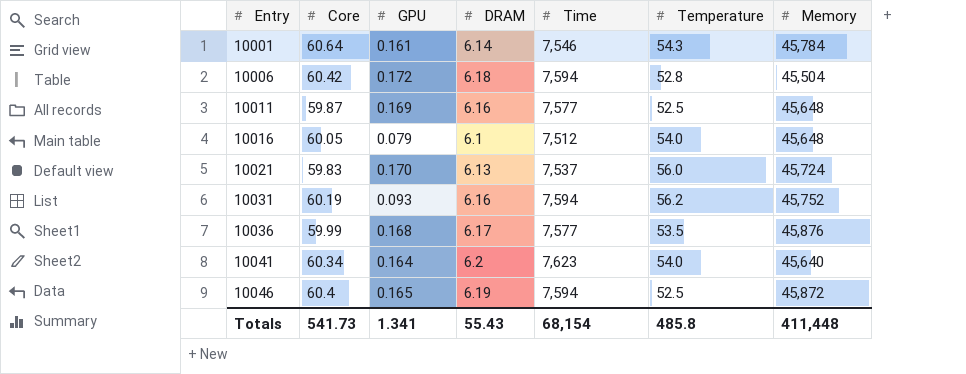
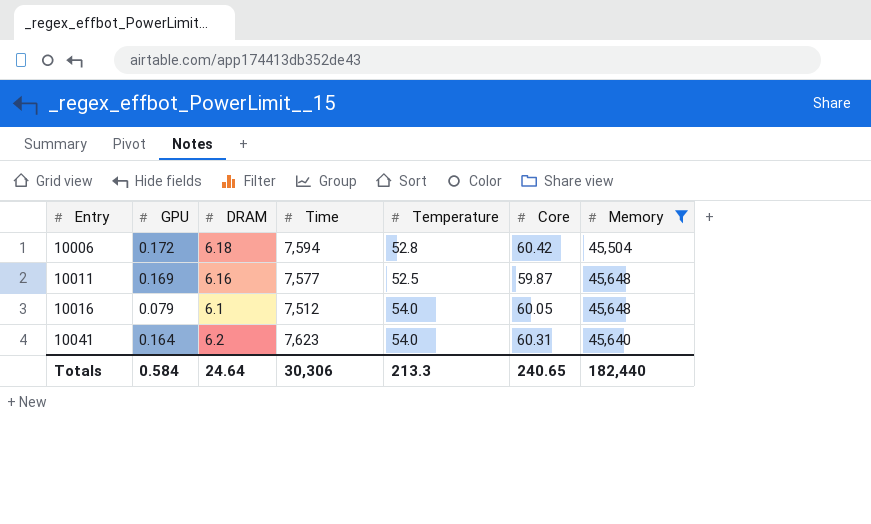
filter: none -> Memory <= 45,648
column Core | position: 2 -> 6
10041 | Core: 60.34 -> 60.31
Totals | GPU: 1.341 -> 0.584
Totals | DRAM: 55.43 -> 24.64
Totals | Time: 68,154 -> 30,306
Totals | Temperature: 485.8 -> 213.3
Totals | Core: 541.73 -> 240.65
Totals | Memory: 411,448 -> 182,440

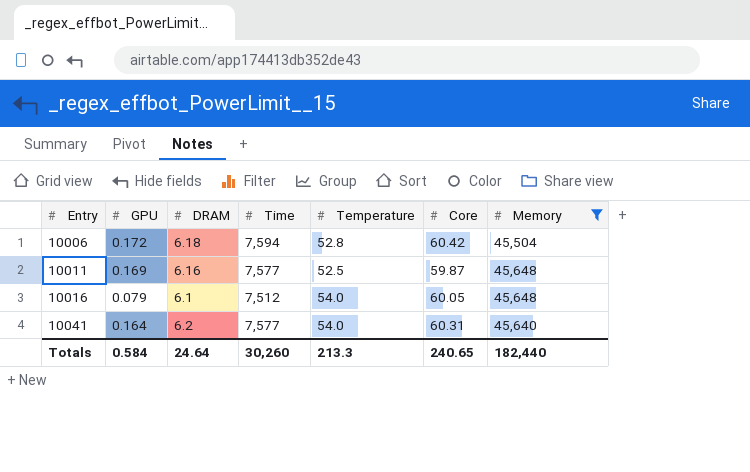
10041 | Time: 7,623 -> 7,577
Totals | Time: 30,306 -> 30,260

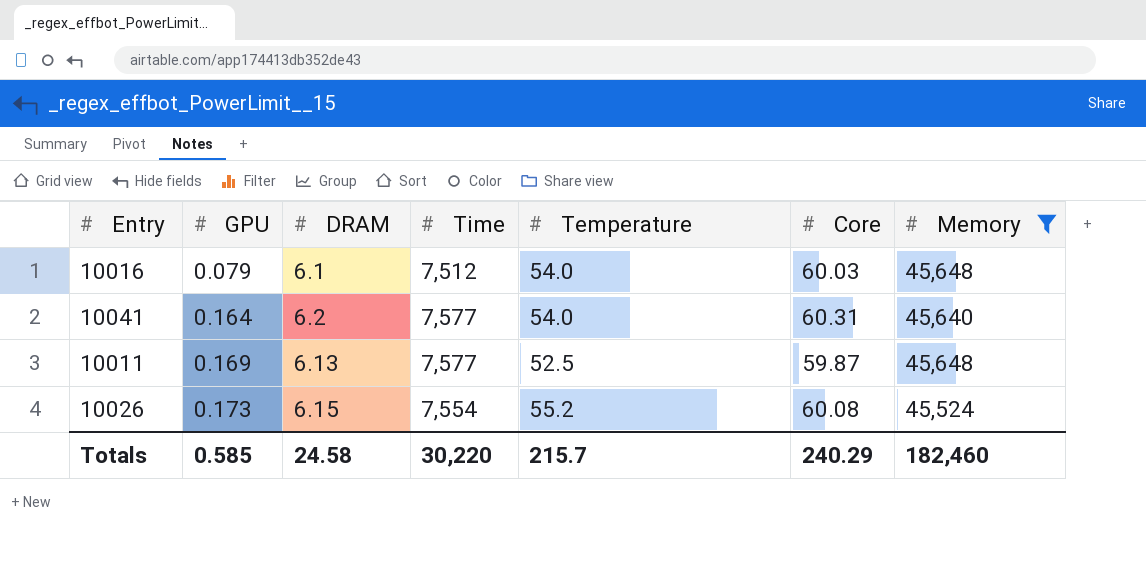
row order: Entry ascending -> GPU ascending
row 10006: 0.172 | 6.18 | 7,594 | 52.8 | 60.42 | 45,504 -> none
10016 | Core: 60.05 -> 60.03
10011 | DRAM: 6.16 -> 6.13
row 10026: none -> 0.173 | 6.15 | 7,554 | 55.2 | 60.08 | 45,524
Totals | GPU: 0.584 -> 0.585
Totals | DRAM: 24.64 -> 24.58
Totals | Time: 30,260 -> 30,220
Totals | Temperature: 213.3 -> 215.7
Totals | Core: 240.65 -> 240.29
Totals | Memory: 182,440 -> 182,460

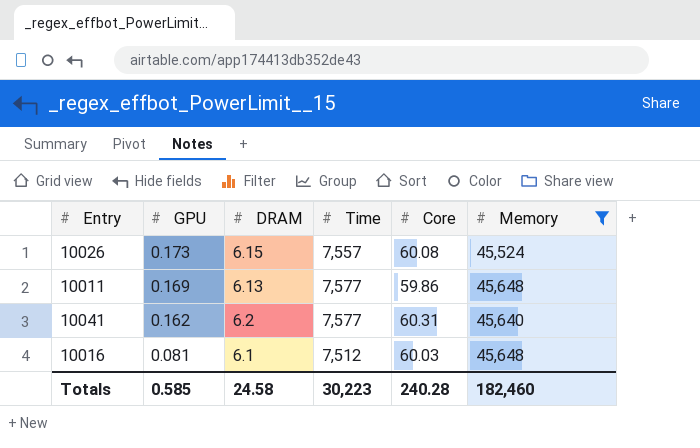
row order: GPU ascending -> GPU descending
column Temperature | position: 5 -> none
10026 | Time: 7,554 -> 7,557
10011 | Core: 59.87 -> 59.86
10041 | GPU: 0.164 -> 0.162
10016 | GPU: 0.079 -> 0.081
Totals | Time: 30,220 -> 30,223
Totals | Core: 240.29 -> 240.28

